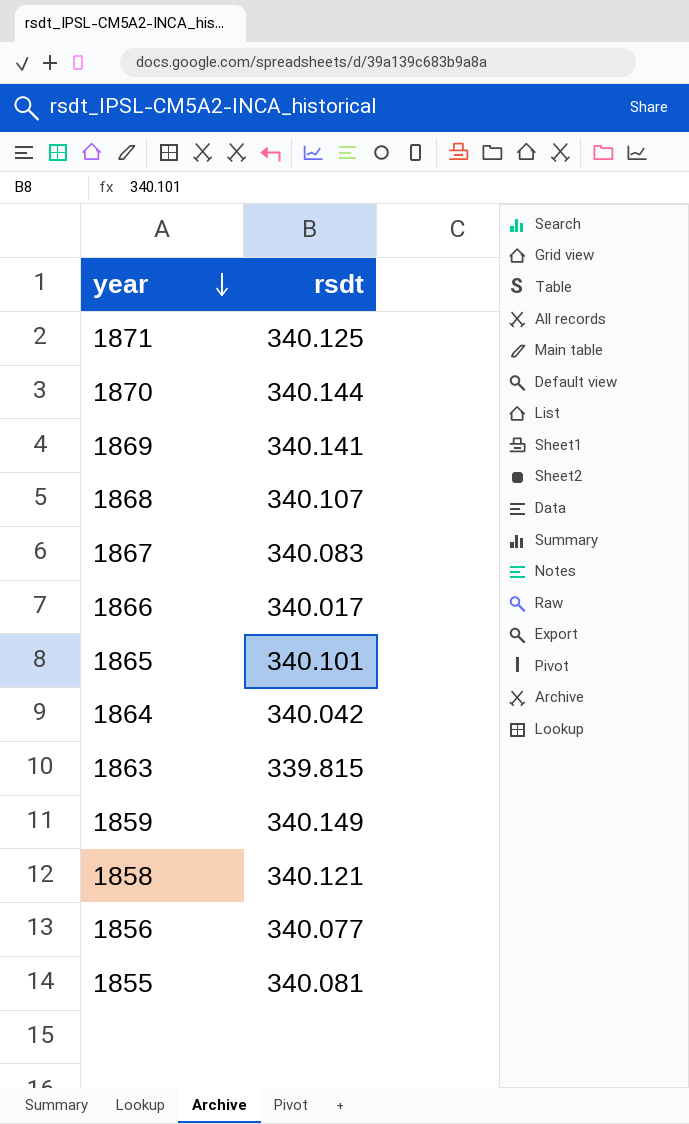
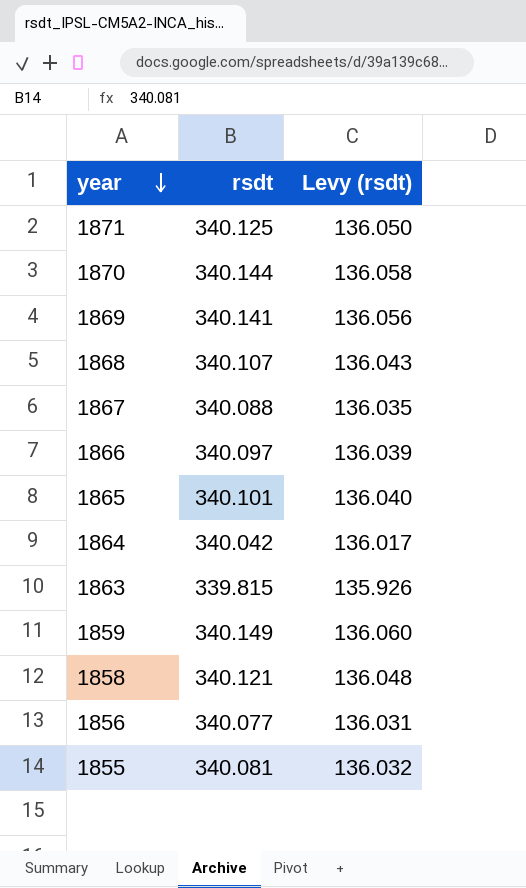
column Levy (rsdt) | formula: none -> [rsdt] * 0.4
1867 | rsdt: 340.083 -> 340.088
1866 | rsdt: 340.017 -> 340.097

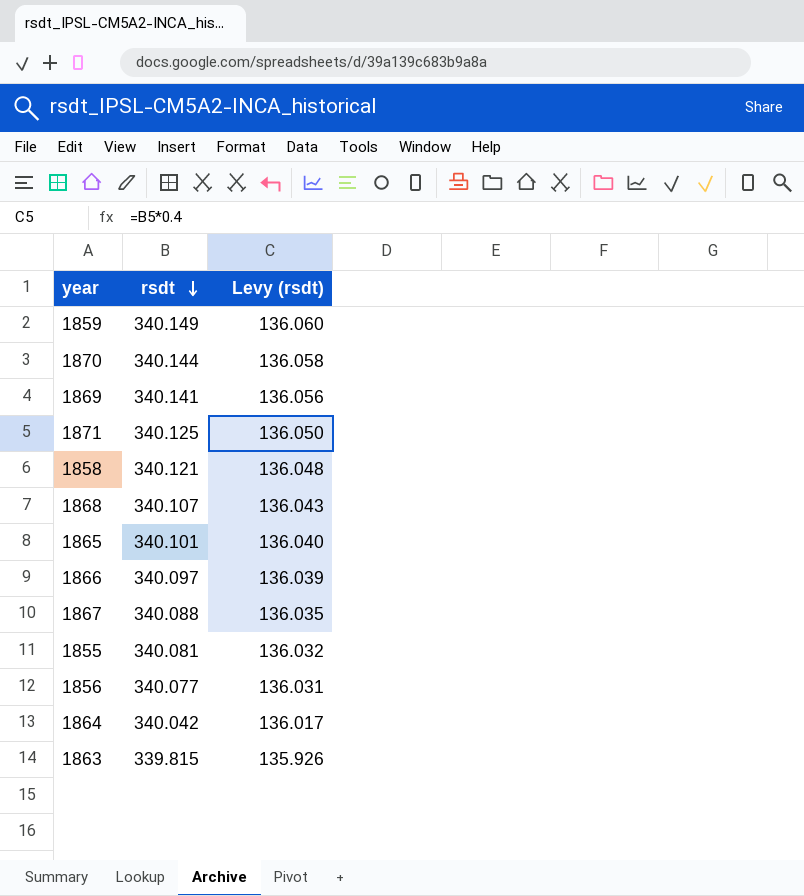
row order: year descending -> rsdt descending

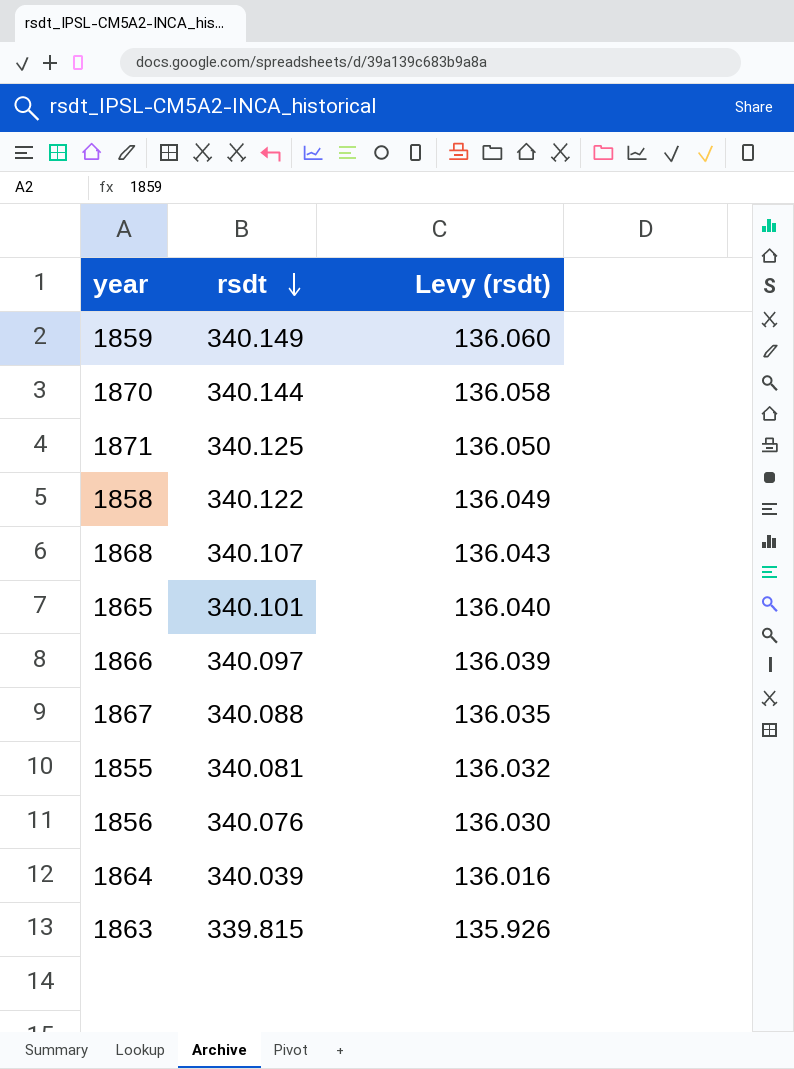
row 1869: 340.141 | 136.056 -> none
1858 | rsdt: 340.121 -> 340.122
1858 | Levy (rsdt): 136.048 -> 136.049
1856 | rsdt: 340.077 -> 340.076
1856 | Levy (rsdt): 136.031 -> 136.030
1864 | rsdt: 340.042 -> 340.039
1864 | Levy (rsdt): 136.017 -> 136.016

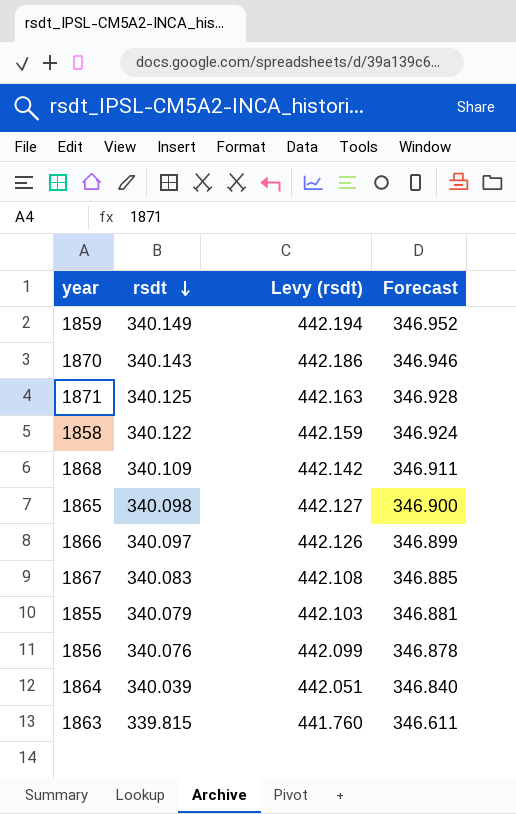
column Levy (rsdt) | formula: [rsdt] * 0.4 -> [rsdt] * 1.3
column Forecast | formula: none -> [rsdt] * 1.02
1870 | rsdt: 340.144 -> 340.143
1868 | rsdt: 340.107 -> 340.109
1865 | rsdt: 340.101 -> 340.098
1867 | rsdt: 340.088 -> 340.083
1855 | rsdt: 340.081 -> 340.079

